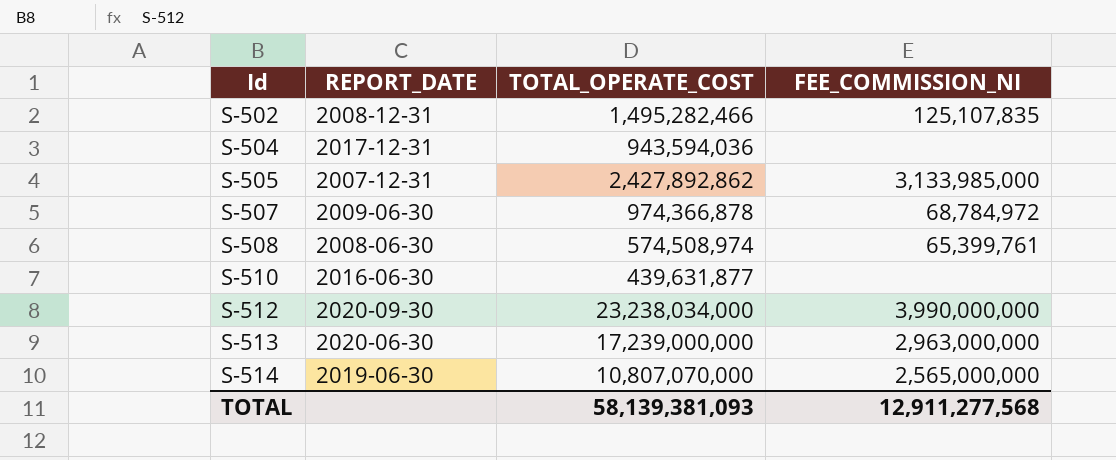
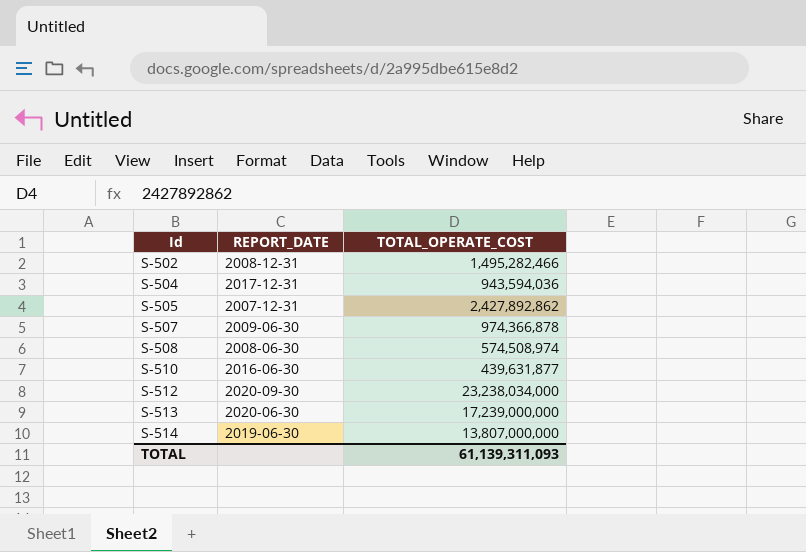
column FEE_COMMISSION_NI | position: 4 -> none
S-514 | TOTAL_OPERATE_COST: 10,807,070,000 -> 13,807,000,000
TOTAL | TOTAL_OPERATE_COST: 58,139,381,093 -> 61,139,311,093

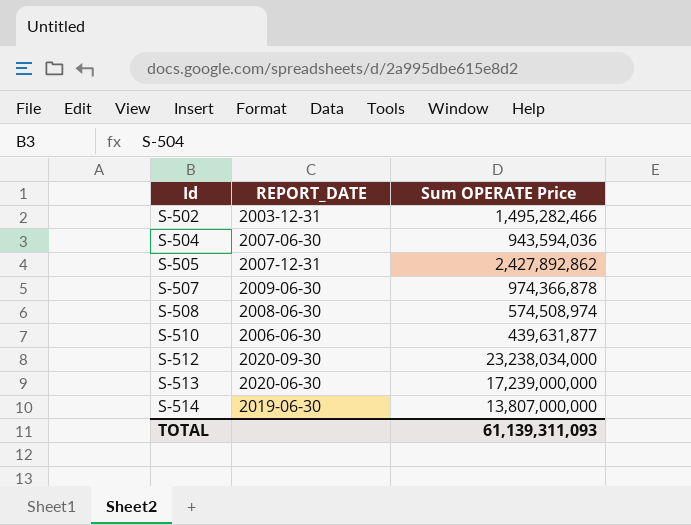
column name: TOTAL_OPERATE_COST -> Sum OPERATE Price
S-502 | REPORT_DATE: 2008-12-31 -> 2003-12-31
S-504 | REPORT_DATE: 2017-12-31 -> 2007-06-30
S-510 | REPORT_DATE: 2016-06-30 -> 2006-06-30

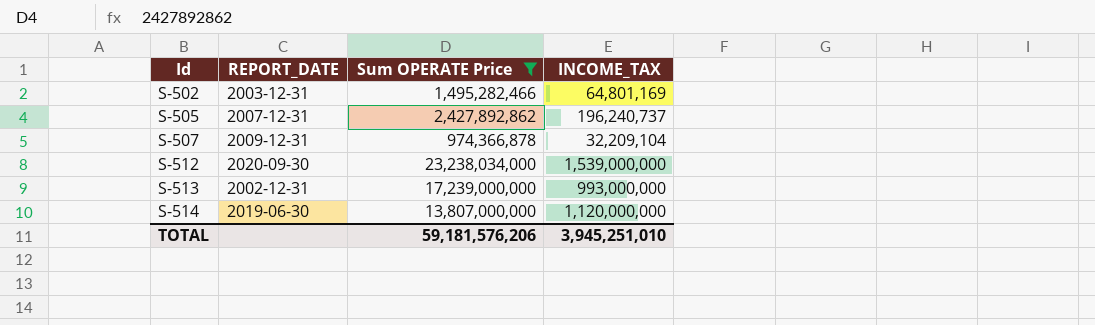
filter: none -> Sum OPERATE Price >= 974,366,878
column INCOME_TAX | position: none -> 4
S-507 | REPORT_DATE: 2009-06-30 -> 2009-12-31
S-513 | REPORT_DATE: 2020-06-30 -> 2002-12-31
TOTAL | Sum OPERATE Price: 61,139,311,093 -> 59,181,576,206

